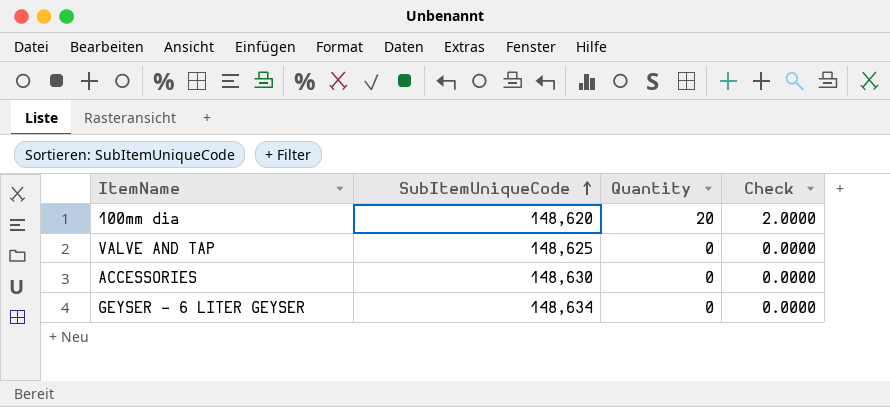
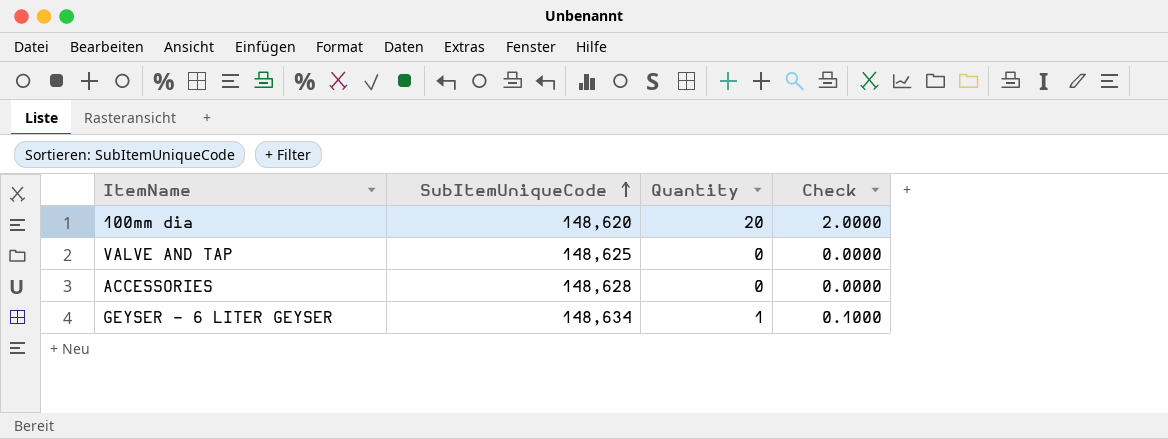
ACCESSORIES | SubItemUniqueCode: 148,630 -> 148,628
GEYSER - 6 LITER GEYSER | Quantity: 0 -> 1
GEYSER - 6 LITER GEYSER | Check: 0.0000 -> 0.1000

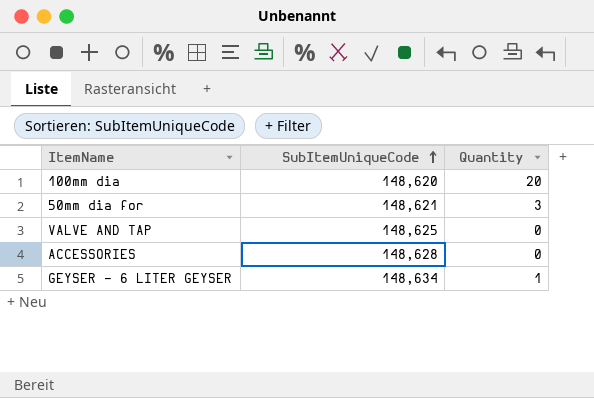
column Check | formula: [Quantity] * 0.1 -> none
row 50mm dia for: none -> 148,621 | 3

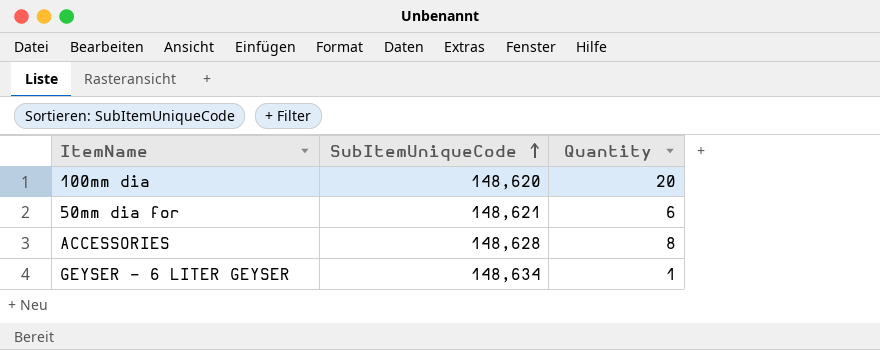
row VALVE AND TAP: 148,625 | 0 -> none
50mm dia for | Quantity: 3 -> 6
ACCESSORIES | Quantity: 0 -> 8

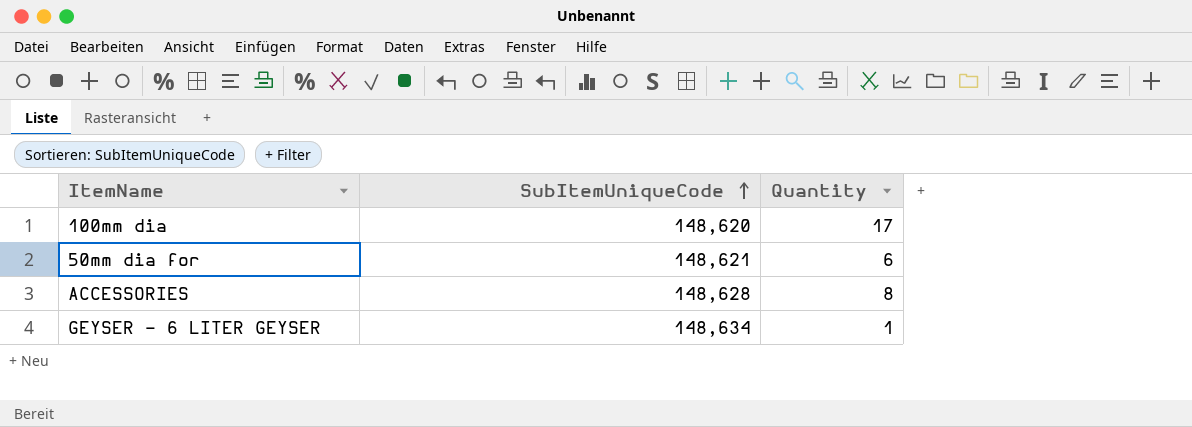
100mm dia | Quantity: 20 -> 17

